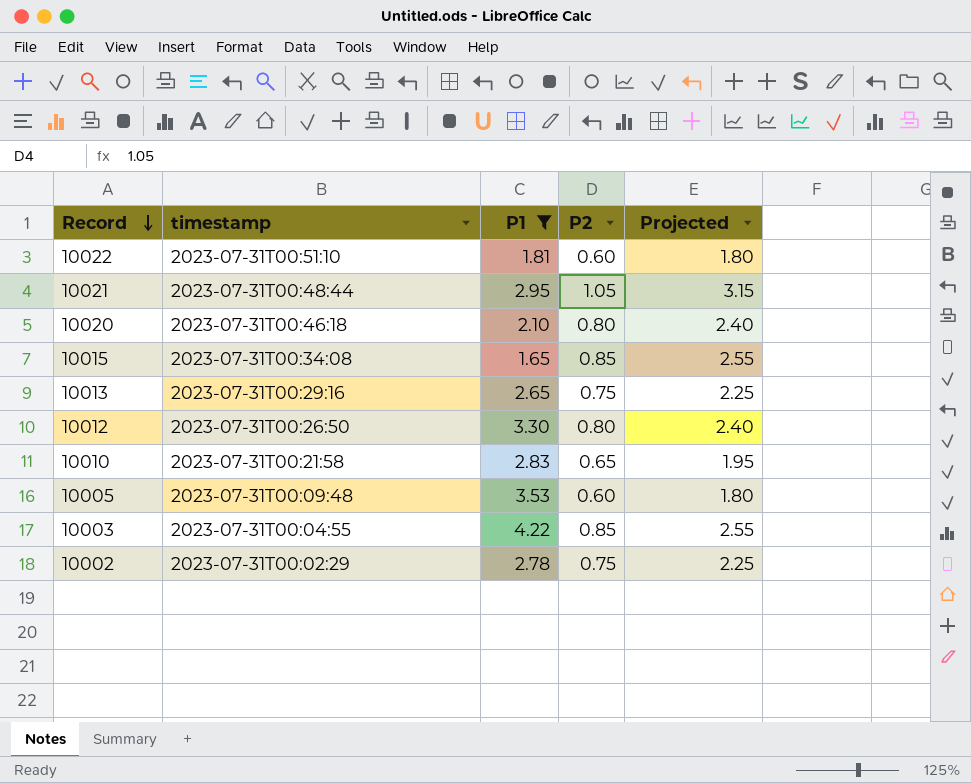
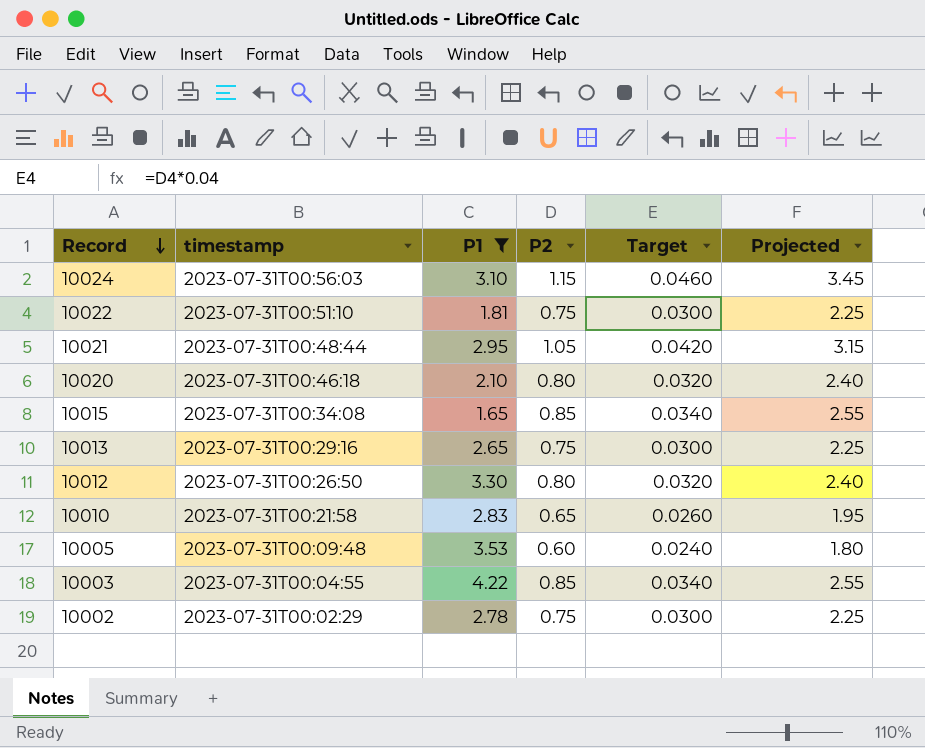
column Target | formula: none -> [P2] * 0.04
row 10024: none -> 2023-07-31T00:56:03 | 3.10 | 1.15 | 0.0460 | 3.45
10022 | P2: 0.60 -> 0.75
10022 | Projected: 1.80 -> 2.25

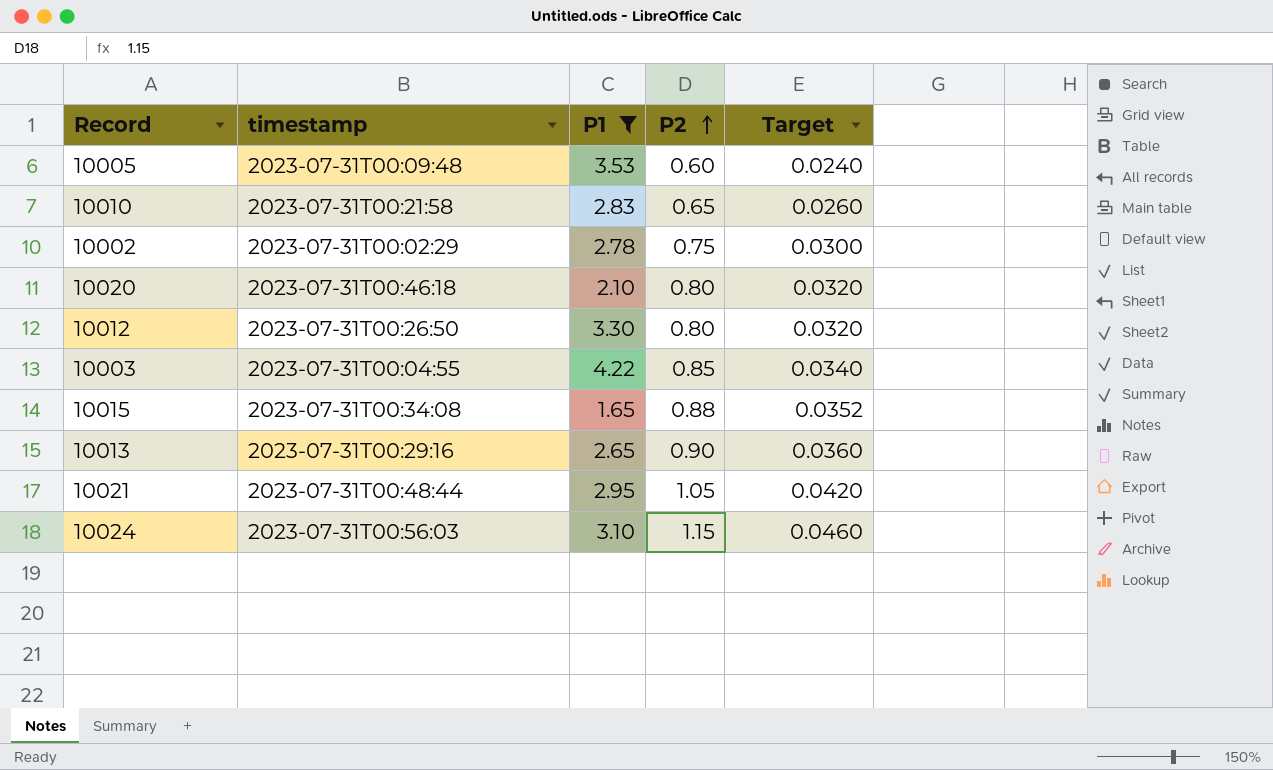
row order: Record descending -> P2 ascending
column Projected | formula: [P2] * 3 -> none
row 10022: 2023-07-31T00:51:10 | 1.81 | 0.75 | 0.0300 | 2.25 -> none
10015 | P2: 0.85 -> 0.88
10015 | Target: 0.0340 -> 0.0352
10013 | P2: 0.75 -> 0.90
10013 | Target: 0.0300 -> 0.0360

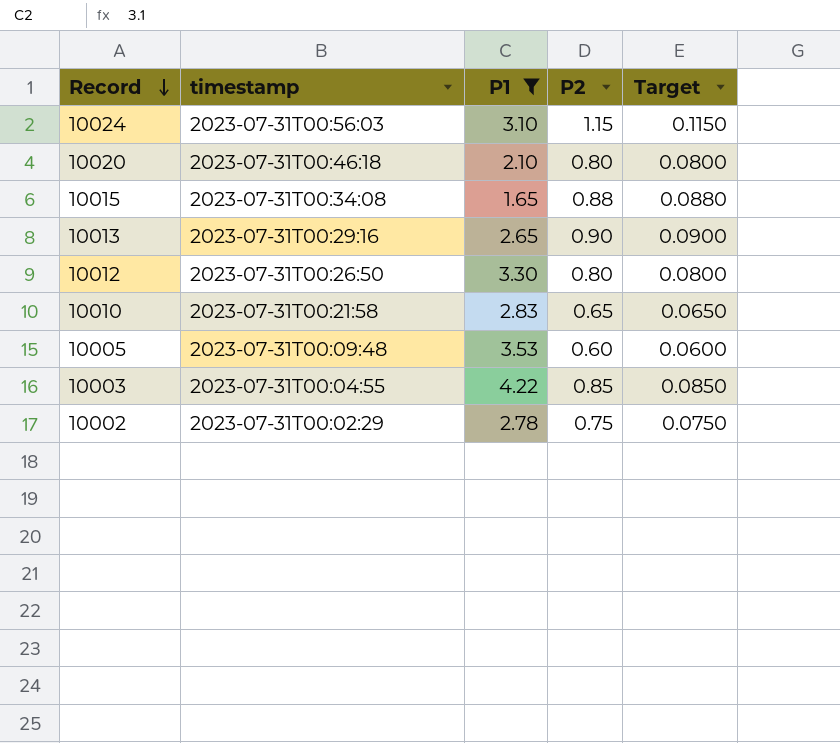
row order: P2 ascending -> Record descending
column Target | formula: [P2] * 0.04 -> [P2] * 0.1
row 10021: 2023-07-31T00:48:44 | 2.95 | 1.05 | 0.0420 -> none

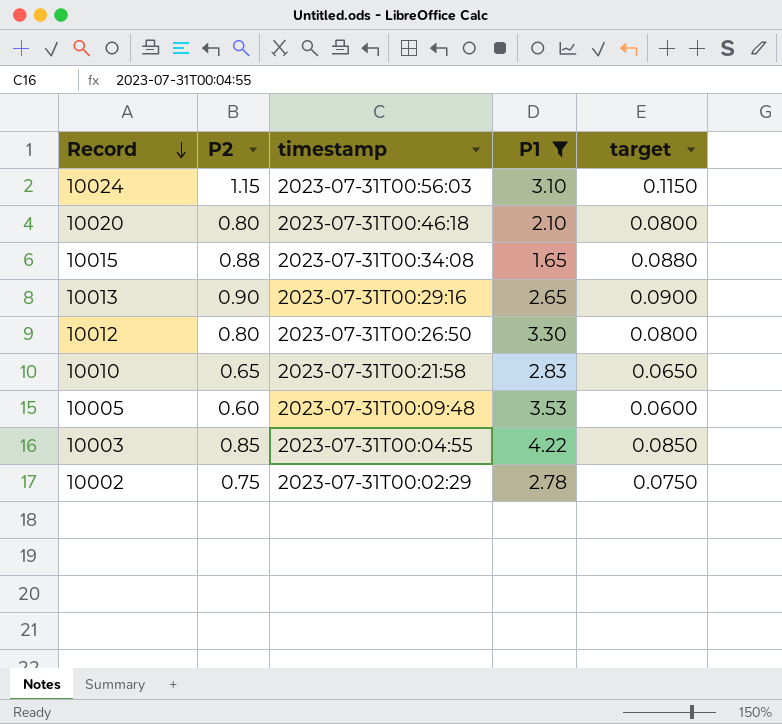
column P2 | position: 4 -> 2
column name: Target -> target

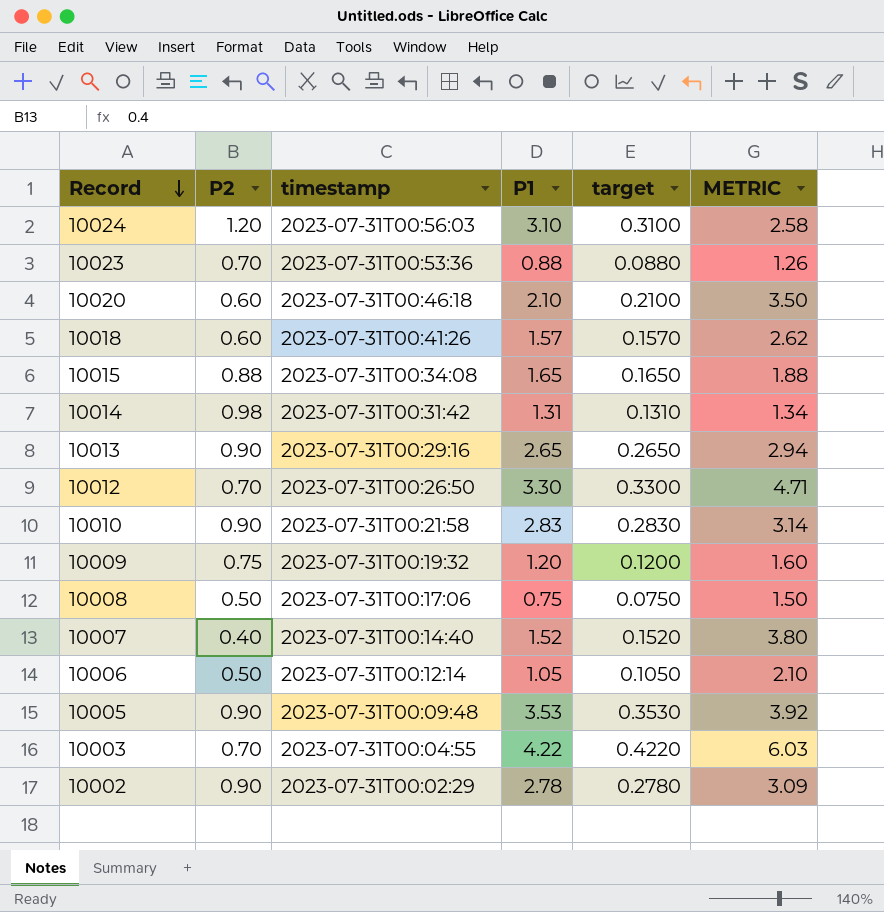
filter: P1 >= 1.65 -> none
column target | formula: [P2] * 0.1 -> [P1] * 0.1
column METRIC | formula: none -> [P1] / [P2]
10024 | P2: 1.15 -> 1.20
10020 | P2: 0.80 -> 0.60
10012 | P2: 0.80 -> 0.70
10010 | P2: 0.65 -> 0.90
10005 | P2: 0.60 -> 0.90
10003 | P2: 0.85 -> 0.70
10002 | P2: 0.75 -> 0.90

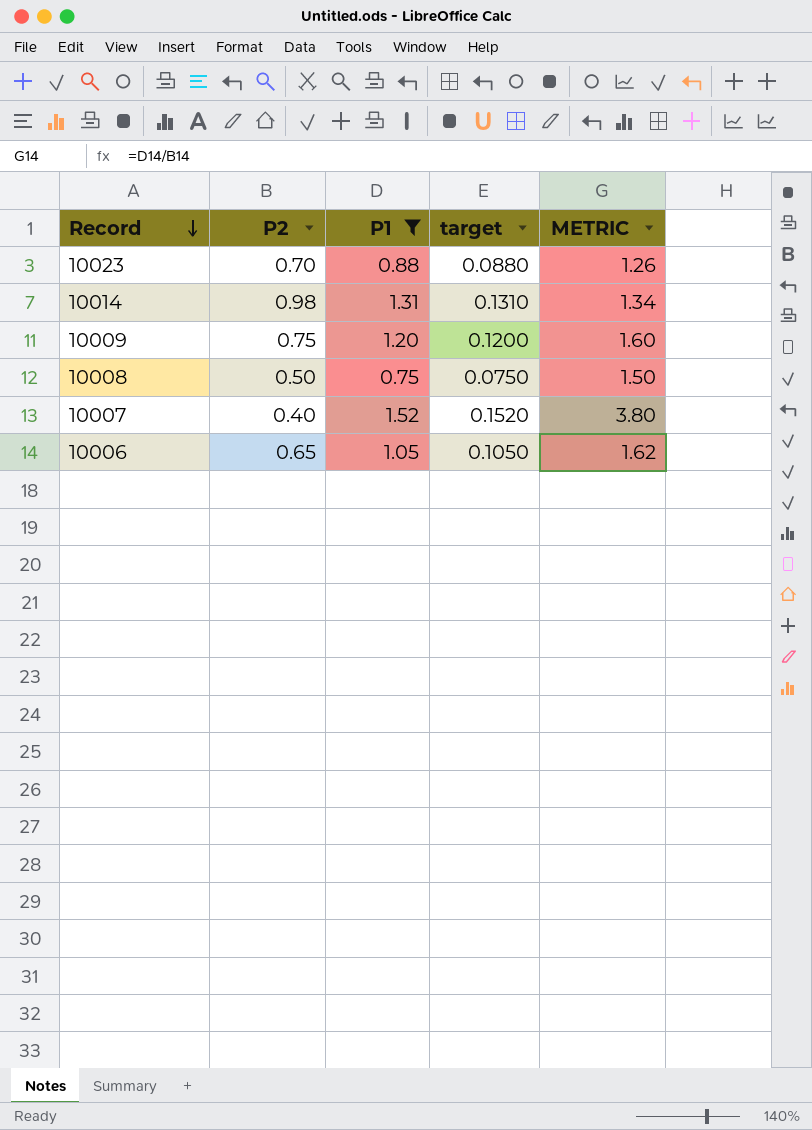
filter: none -> P1 <= 1.52
column timestamp | position: 3 -> none
10006 | P2: 0.50 -> 0.65
10006 | METRIC: 2.10 -> 1.62

